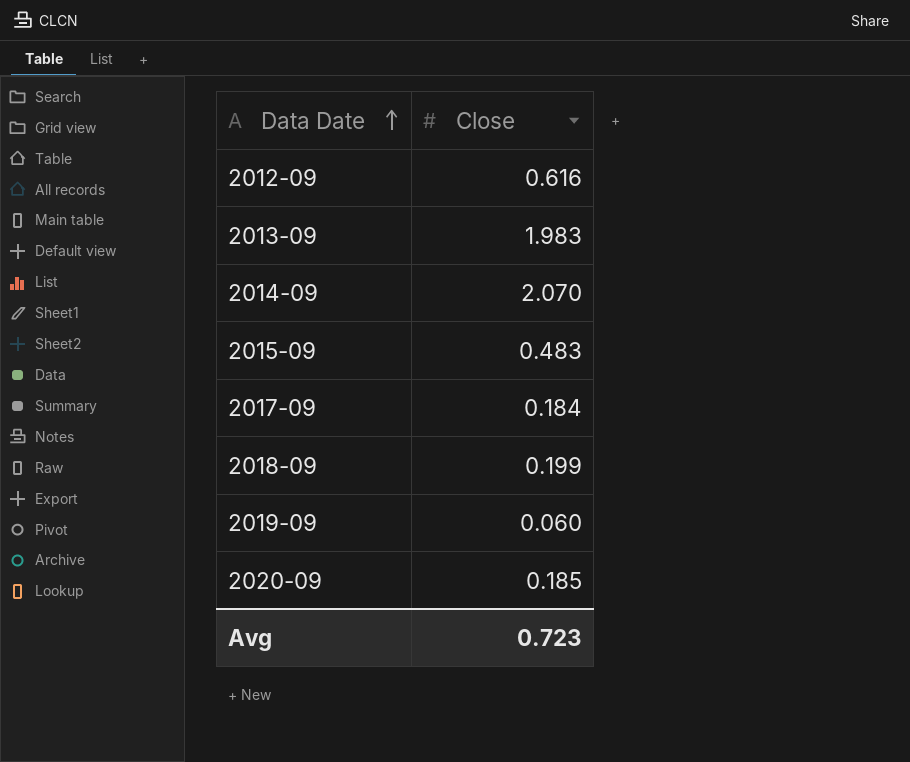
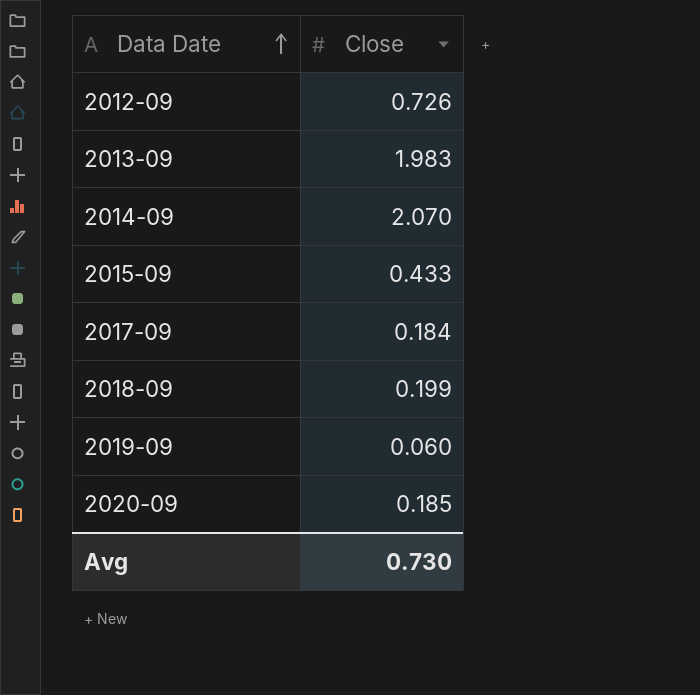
2012-09 | Close: 0.616 -> 0.726
2015-09 | Close: 0.483 -> 0.433
Avg | Close: 0.723 -> 0.730

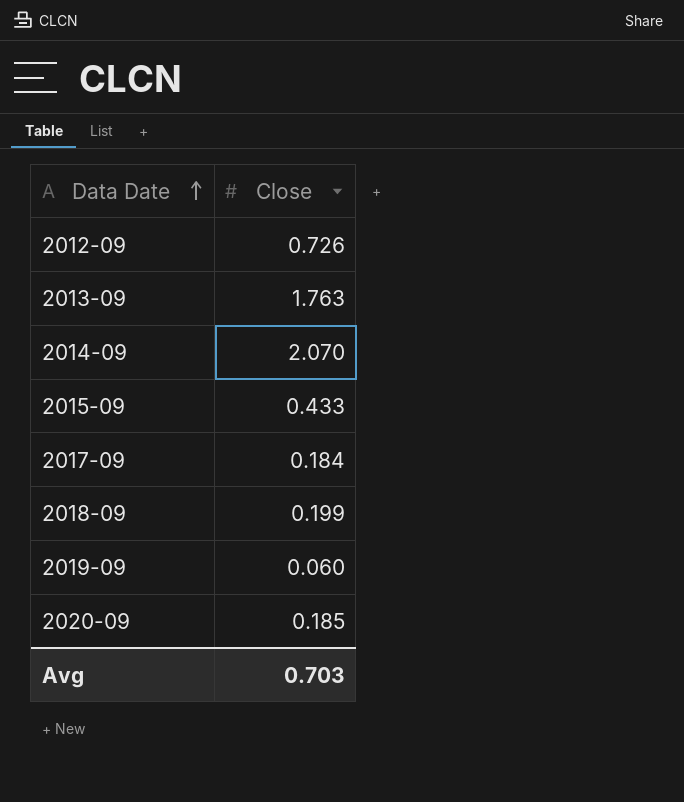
2013-09 | Close: 1.983 -> 1.763
Avg | Close: 0.730 -> 0.703

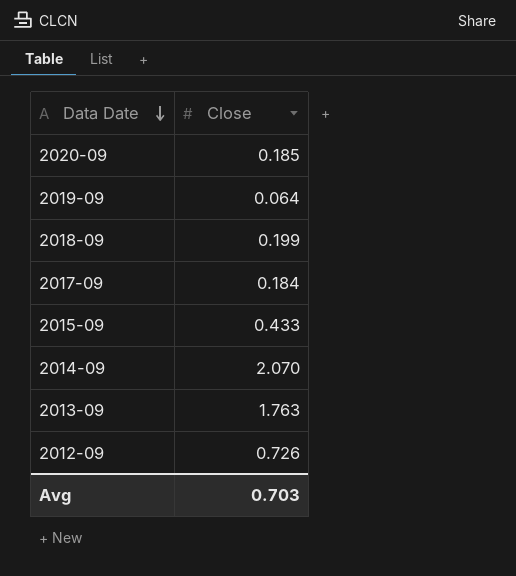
row order: Data Date ascending -> Data Date descending
2019-09 | Close: 0.060 -> 0.064

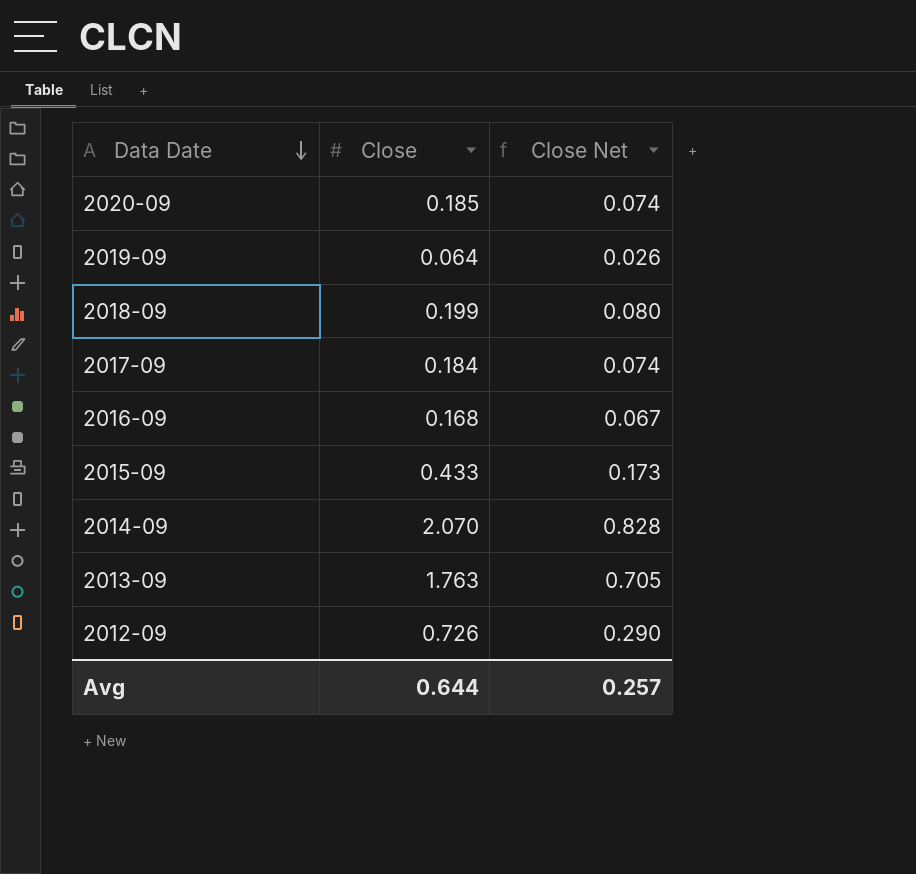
column Close Net | formula: none -> [Close] * 0.4
row 2016-09: none -> 0.168 | 0.067
Avg | Close: 0.703 -> 0.644

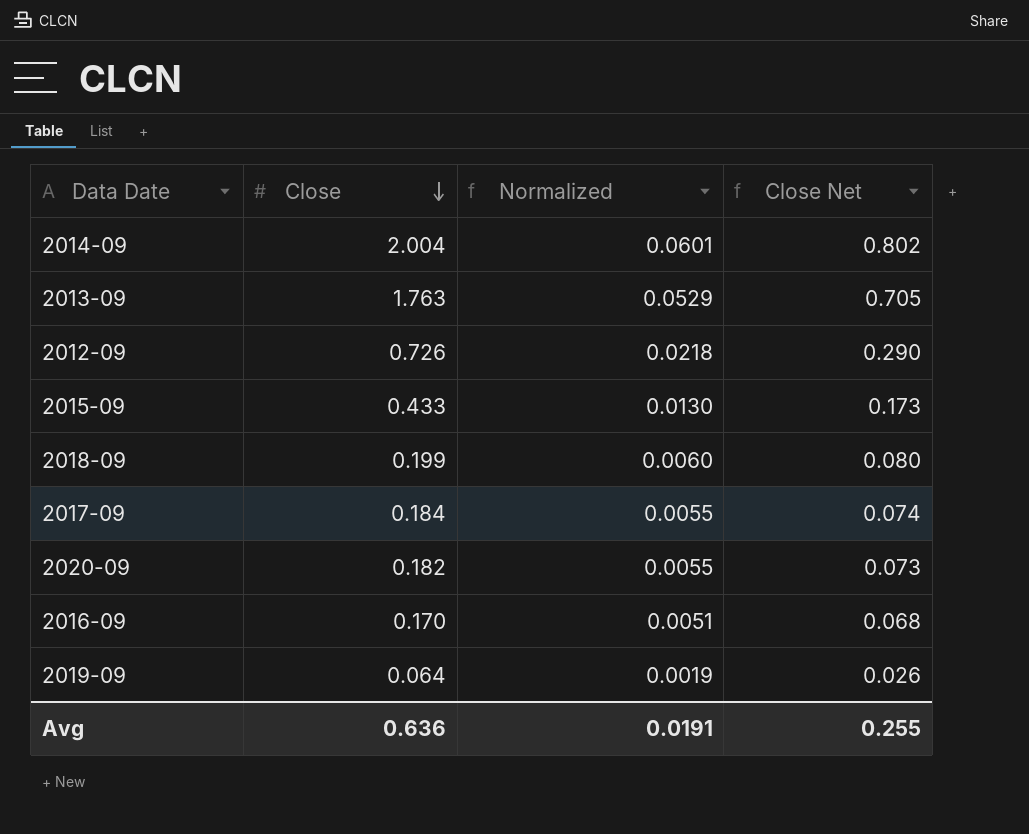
row order: Data Date descending -> Close descending
column Normalized | formula: none -> [Close] * 0.03
2014-09 | Close: 2.070 -> 2.004
2014-09 | Close Net: 0.828 -> 0.802
2020-09 | Close: 0.185 -> 0.182
2020-09 | Close Net: 0.074 -> 0.073
2016-09 | Close: 0.168 -> 0.170
2016-09 | Close Net: 0.067 -> 0.068
Avg | Close: 0.644 -> 0.636
Avg | Close Net: 0.257 -> 0.255

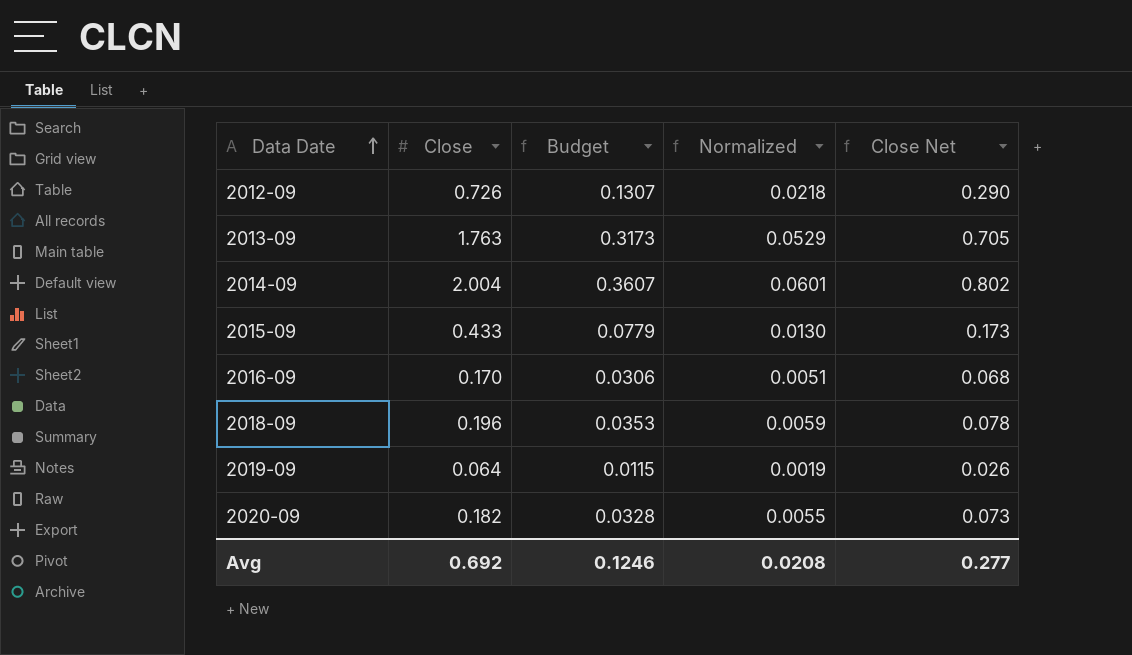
row order: Close descending -> Data Date ascending
column Budget | formula: none -> [Close] * 0.18
row 2017-09: 0.184 | 0.0055 | 0.074 -> none
2018-09 | Close: 0.199 -> 0.196
2018-09 | Normalized: 0.0060 -> 0.0059
2018-09 | Close Net: 0.080 -> 0.078
Avg | Close: 0.636 -> 0.692
Avg | Normalized: 0.0191 -> 0.0208
Avg | Close Net: 0.255 -> 0.277

